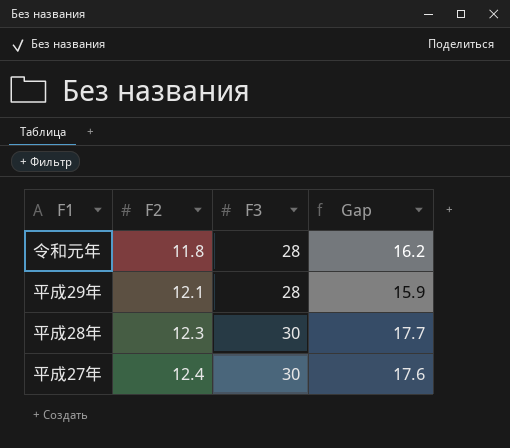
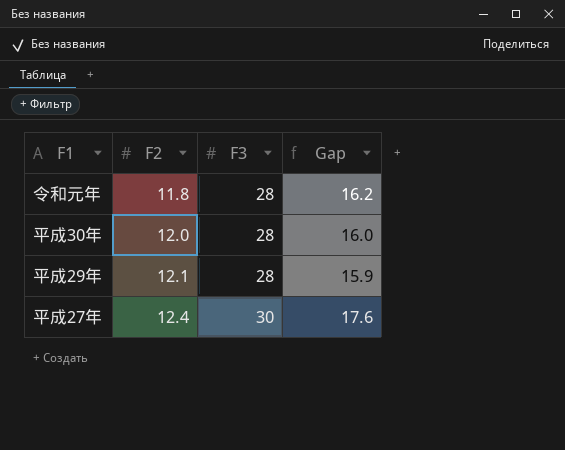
row 平成28年: 12.3 | 30 | 17.7 -> none
row 平成30年: none -> 12.0 | 28 | 16.0

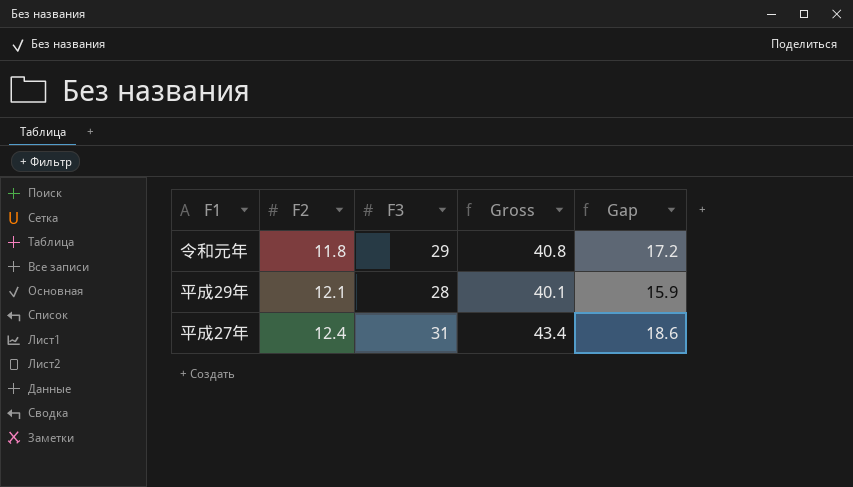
column Gross | formula: none -> [F2] + [F3]
row 平成30年: 12.0 | 28 | 16.0 -> none
令和元年 | F3: 28 -> 29
令和元年 | Gap: 16.2 -> 17.2
平成27年 | F3: 30 -> 31
平成27年 | Gap: 17.6 -> 18.6

